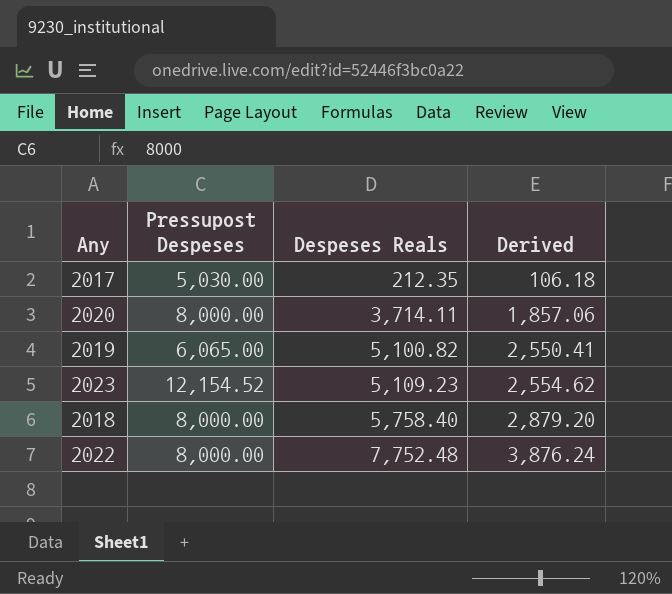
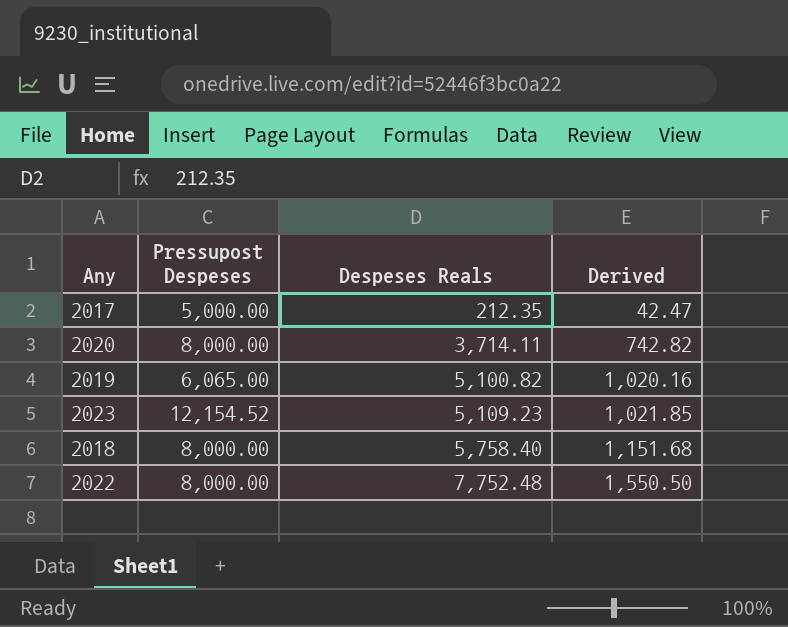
column Derived | formula: [Despeses Reals] * 0.5 -> [Despeses Reals] * 0.2
2017 | Pressupost Despeses: 5,030.00 -> 5,000.00

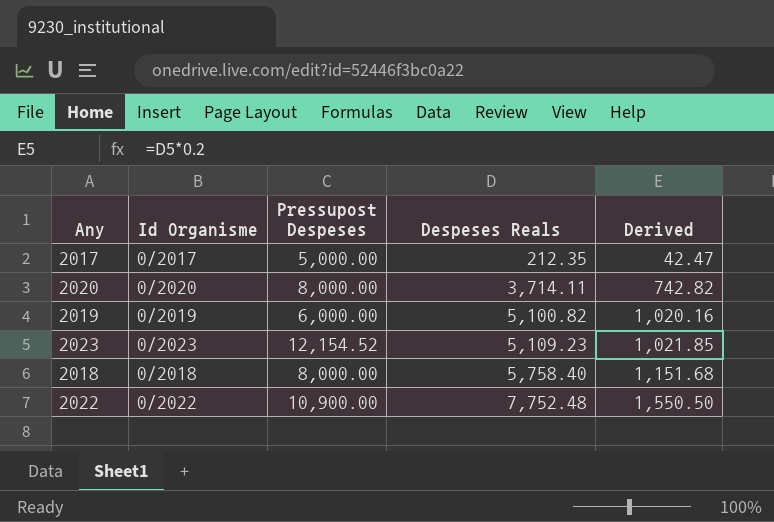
column Id Organisme | position: none -> 2
2019 | Pressupost Despeses: 6,065.00 -> 6,000.00
2022 | Pressupost Despeses: 8,000.00 -> 10,900.00

